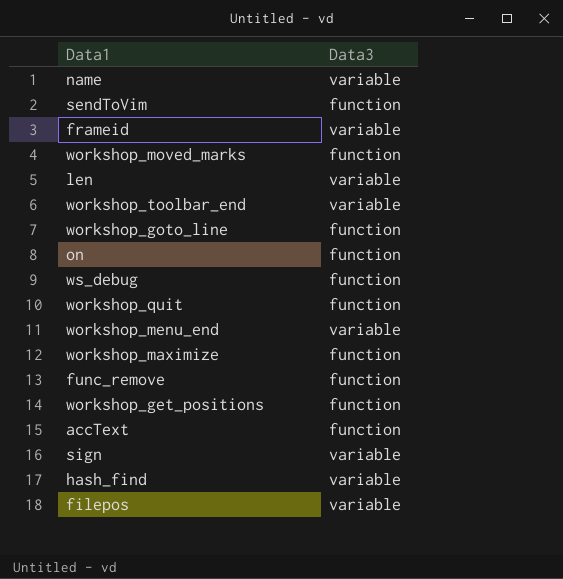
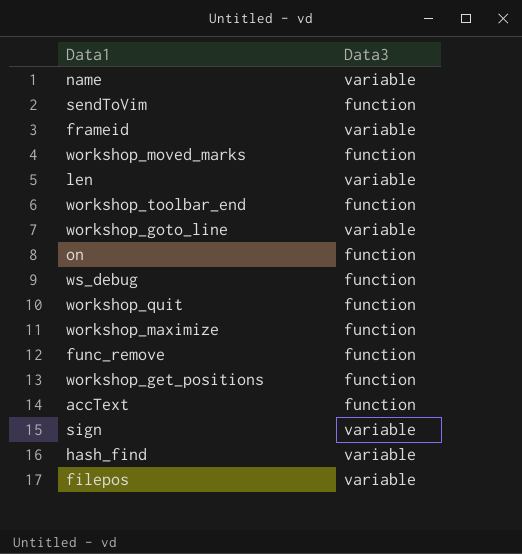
row workshop_menu_end: variable -> none
workshop_toolbar_end | Data3: variable -> function
workshop_goto_line | Data3: function -> variable

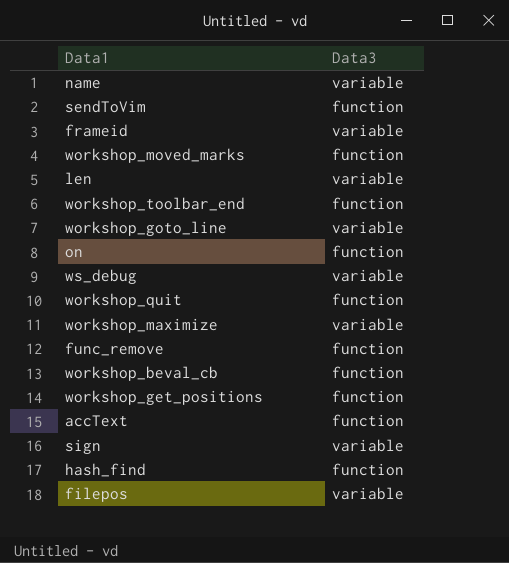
ws_debug | Data3: function -> variable
workshop_maximize | Data3: function -> variable
row workshop_beval_cb: none -> function
hash_find | Data3: variable -> function

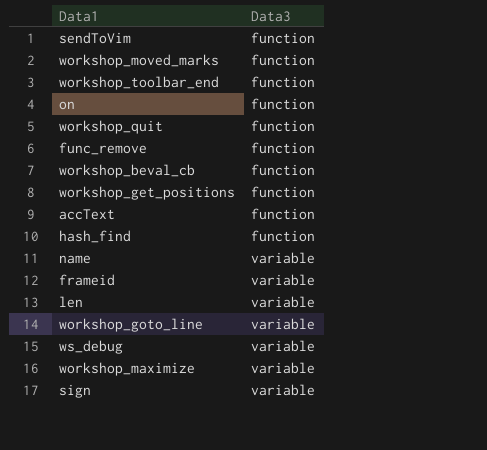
row order: none -> Data3 ascending
row filepos: variable -> none

